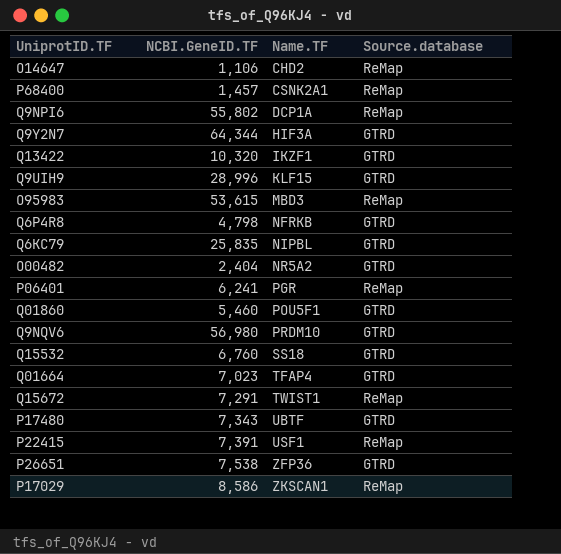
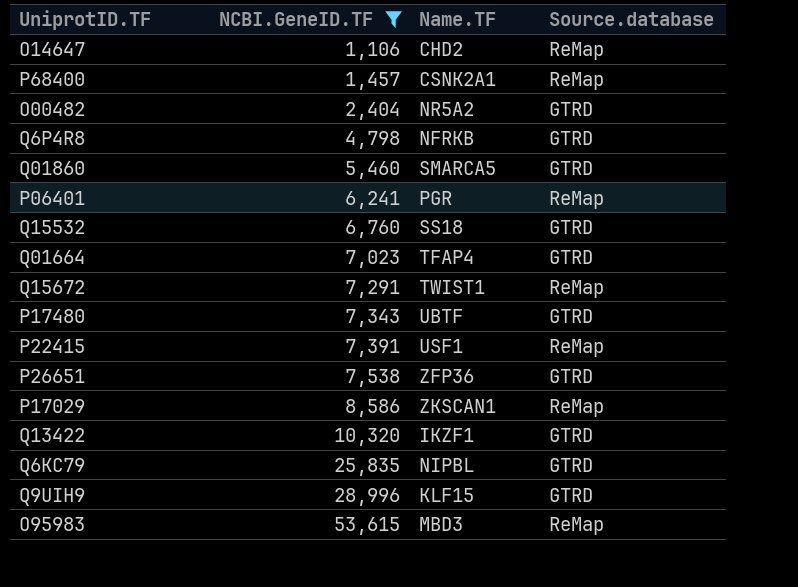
filter: none -> NCBI.GeneID.TF <= 53,615
row order: Name.TF ascending -> NCBI.GeneID.TF ascending
Q01860 | Name.TF: POU5F1 -> SMARCA5

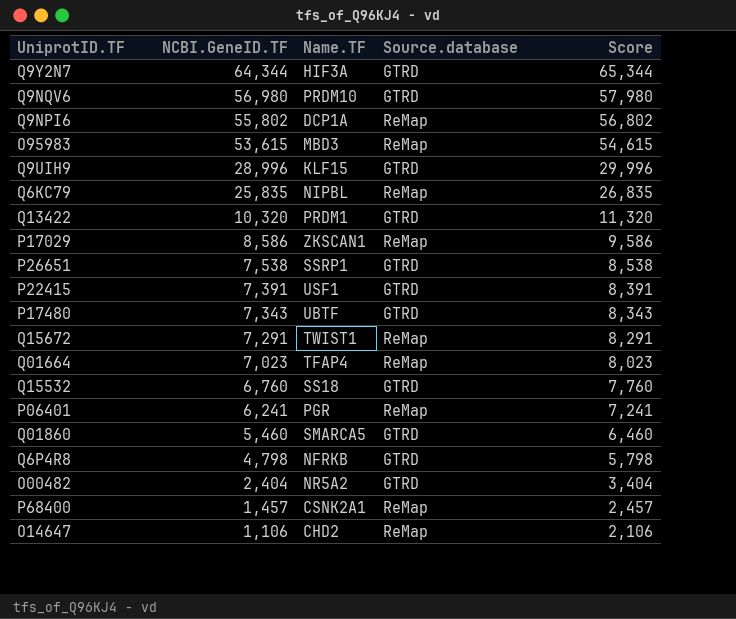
filter: NCBI.GeneID.TF <= 53,615 -> none
row order: NCBI.GeneID.TF ascending -> NCBI.GeneID.TF descending
column Score | formula: none -> [NCBI.GeneID.TF] + 1000
Q6KC79 | Source.database: GTRD -> ReMap
Q13422 | Name.TF: IKZF1 -> PRDM1
P26651 | Name.TF: ZFP36 -> SSRP1
P22415 | Source.database: ReMap -> GTRD
Q01664 | Source.database: GTRD -> ReMap

